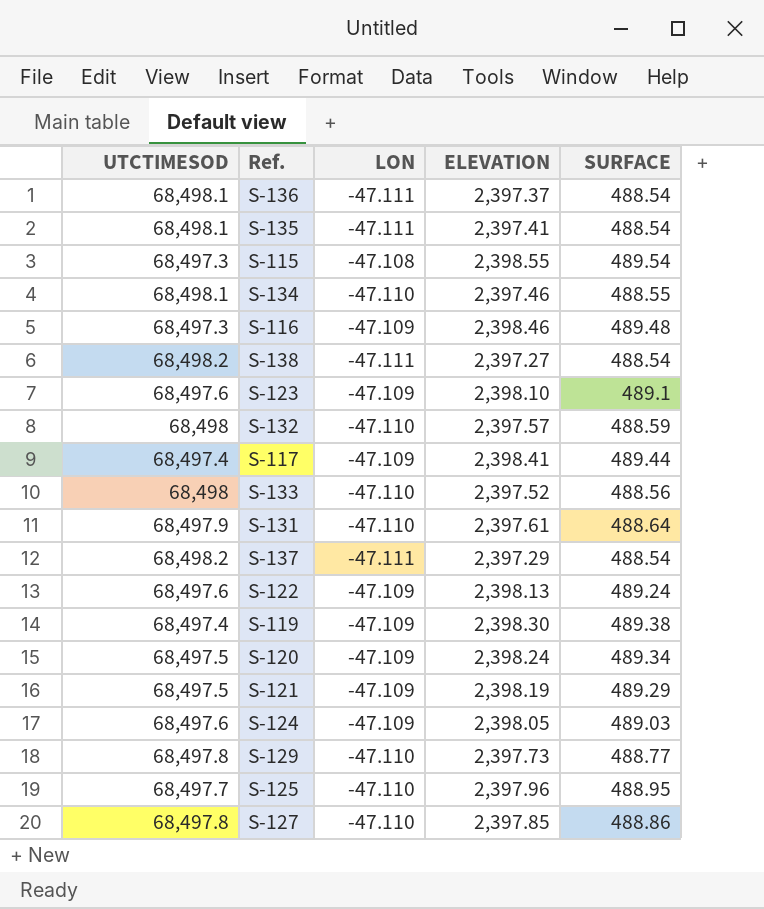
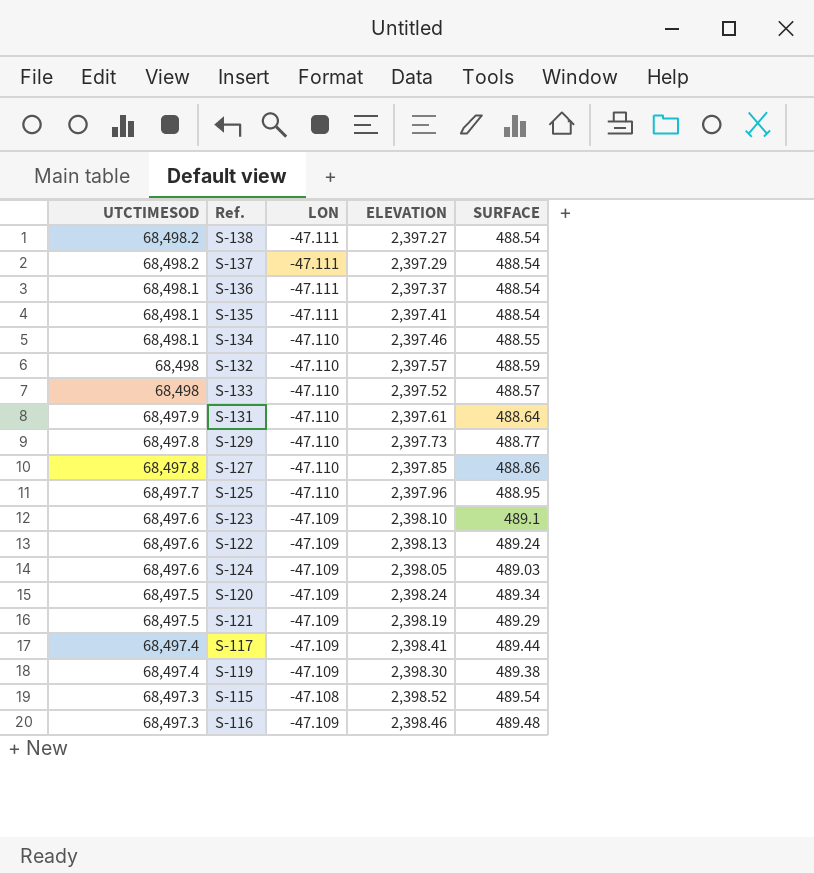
row order: none -> UTCTIMESOD descending
S-133 | SURFACE: 488.56 -> 488.57
S-115 | ELEVATION: 2,398.55 -> 2,398.52

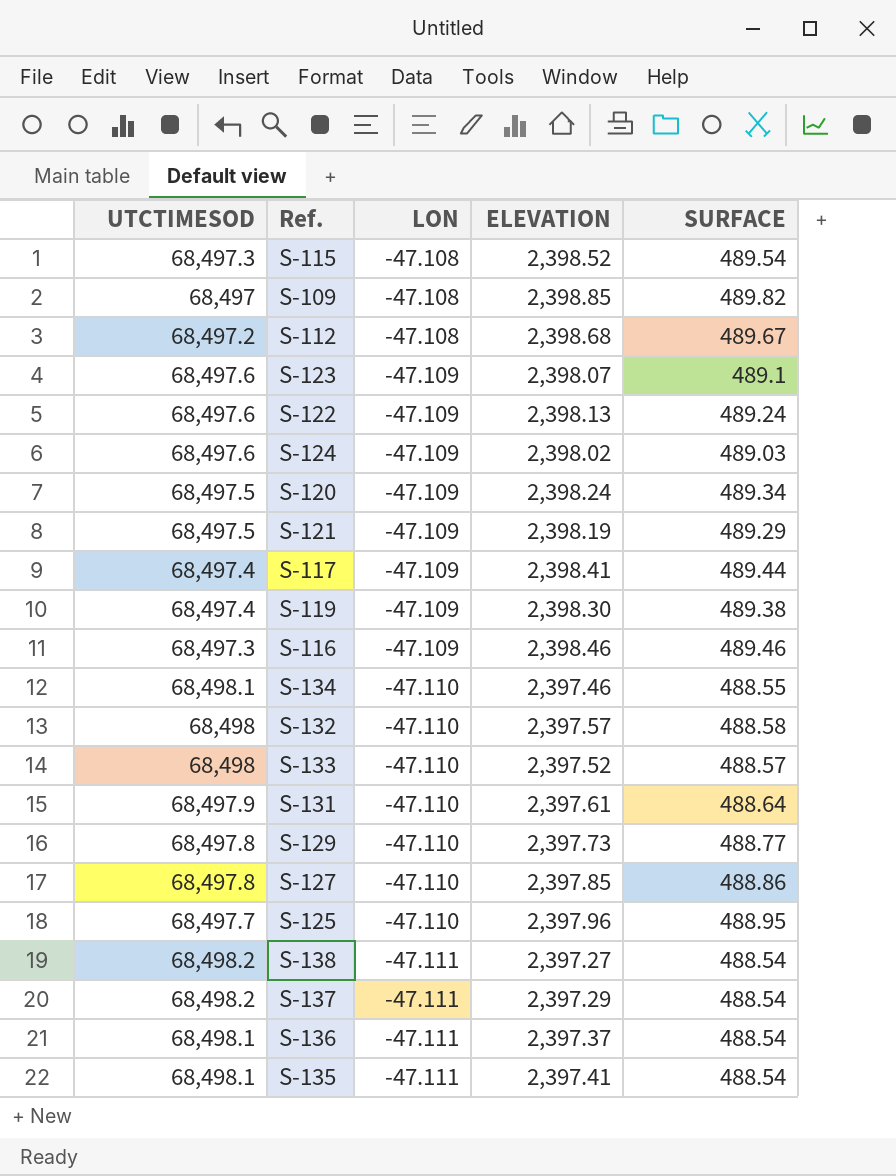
row order: UTCTIMESOD descending -> LON descending
row S-109: none -> 68,497 | -47.108 | 2,398.85 | 489.82
row S-112: none -> 68,497.2 | -47.108 | 2,398.68 | 489.67
S-123 | ELEVATION: 2,398.10 -> 2,398.07
S-124 | ELEVATION: 2,398.05 -> 2,398.02
S-116 | SURFACE: 489.48 -> 489.46
S-132 | SURFACE: 488.59 -> 488.58

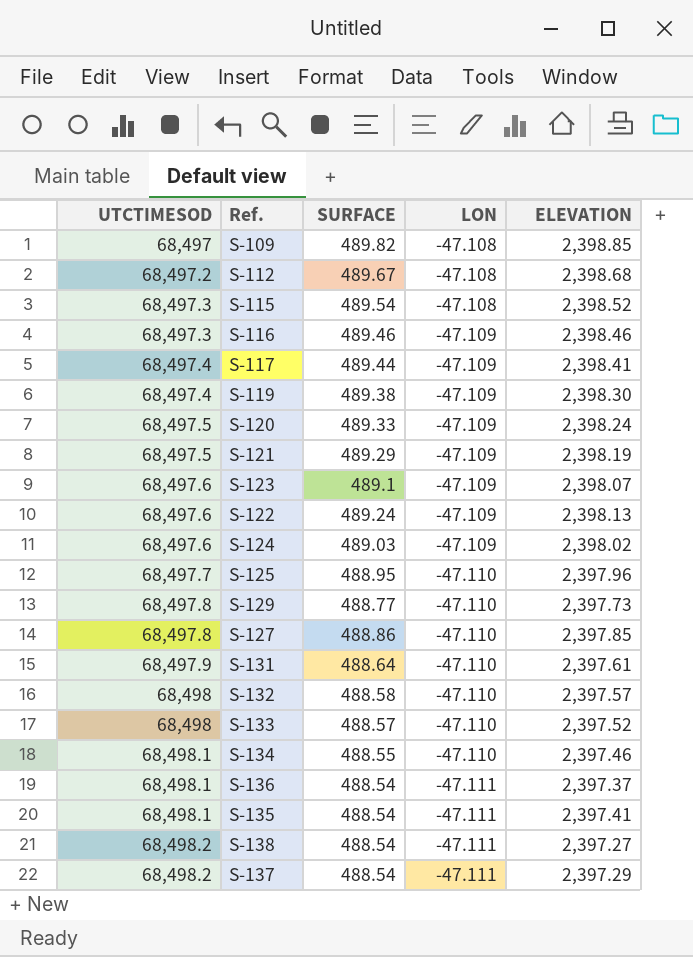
row order: LON descending -> UTCTIMESOD ascending
column SURFACE | position: 5 -> 3
S-120 | SURFACE: 489.34 -> 489.33

